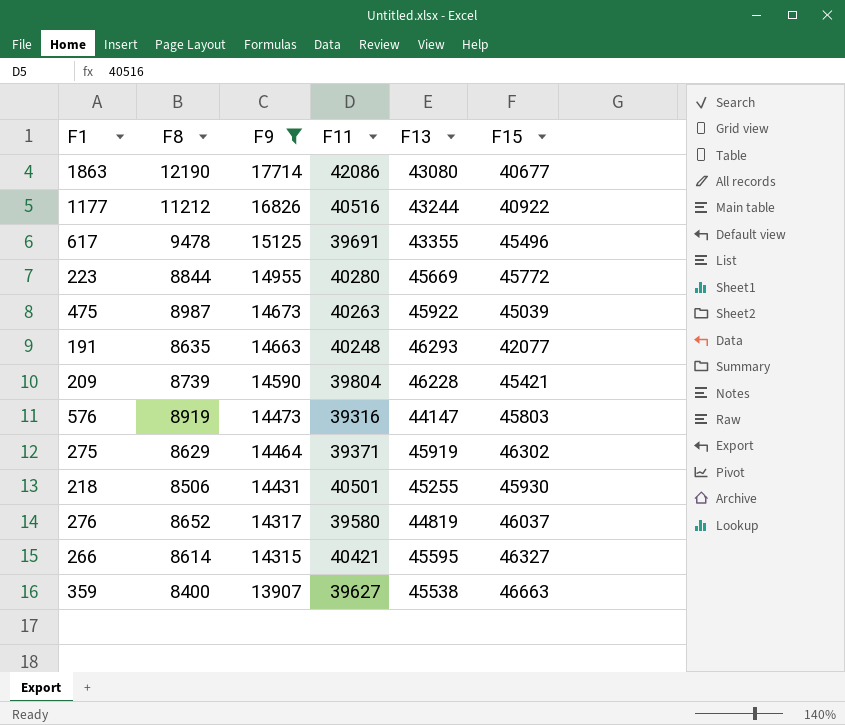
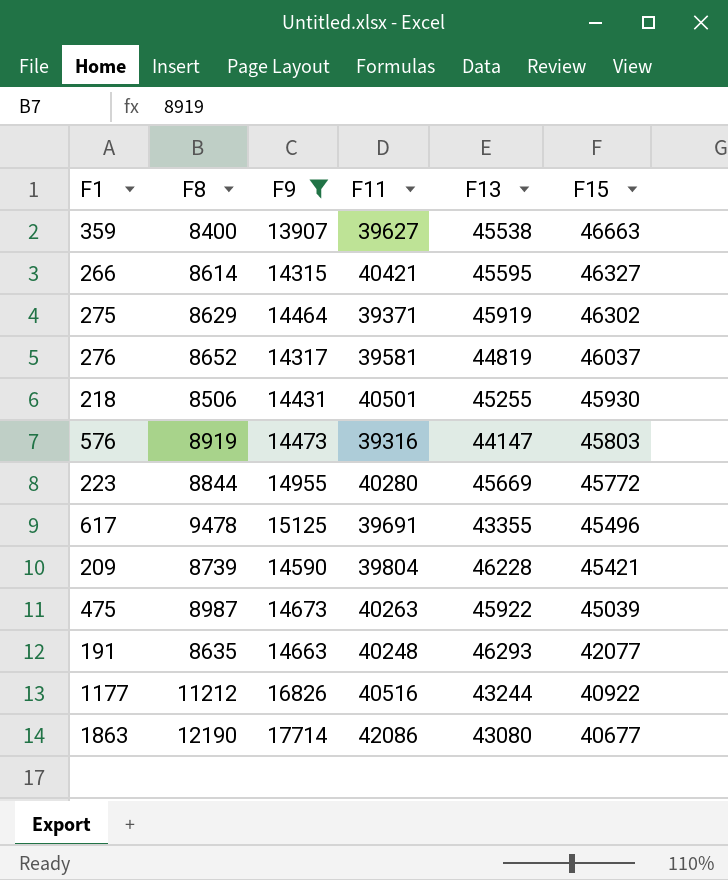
row order: F9 descending -> F15 descending
276 | F11: 39580 -> 39581

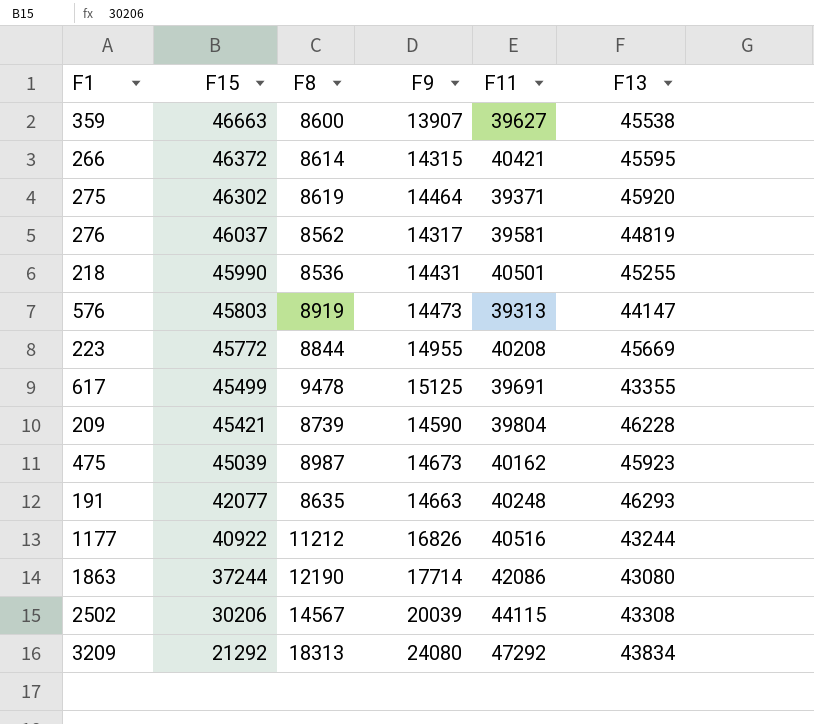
filter: F9 <= 17714 -> none
column F15 | position: 6 -> 2
359 | F8: 8400 -> 8600
266 | F15: 46327 -> 46372
275 | F8: 8629 -> 8619
275 | F13: 45919 -> 45920
276 | F8: 8652 -> 8562
218 | F15: 45930 -> 45990
218 | F8: 8506 -> 8536
576 | F11: 39316 -> 39313
223 | F11: 40280 -> 40208
617 | F15: 45496 -> 45499
475 | F11: 40263 -> 40162
475 | F13: 45922 -> 45923
1863 | F15: 40677 -> 37244

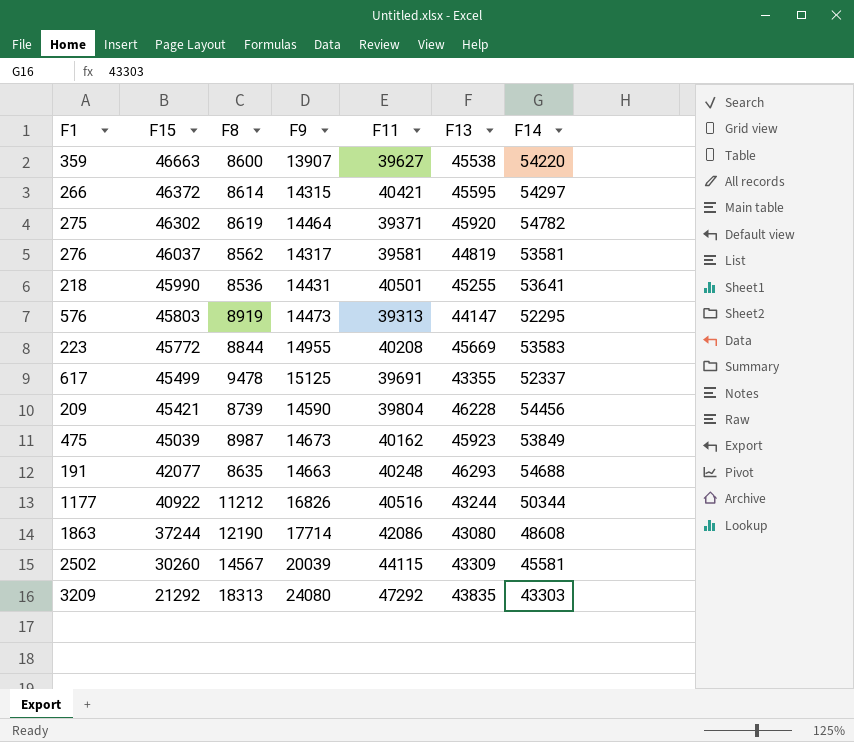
column F14 | position: none -> 7
2502 | F15: 30206 -> 30260
2502 | F13: 43308 -> 43309
3209 | F13: 43834 -> 43835

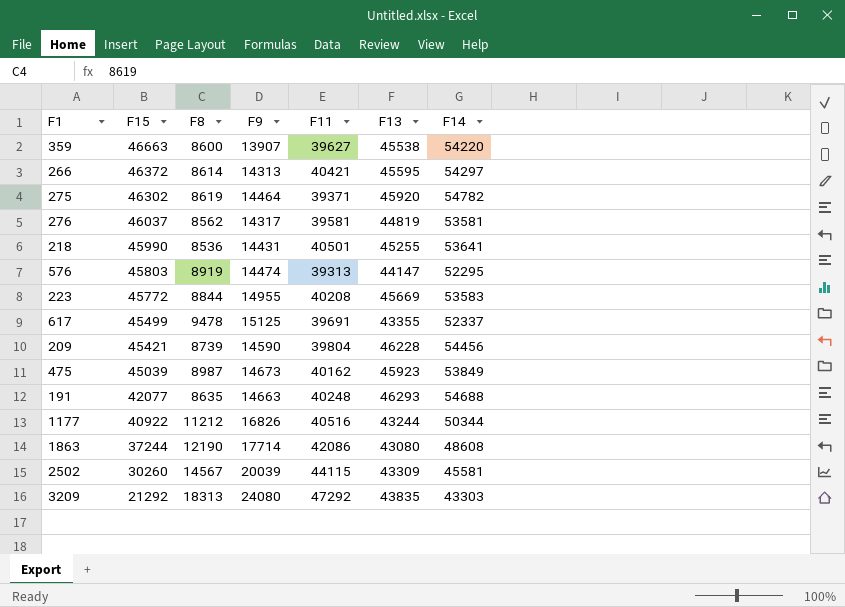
266 | F9: 14315 -> 14313
576 | F9: 14473 -> 14474

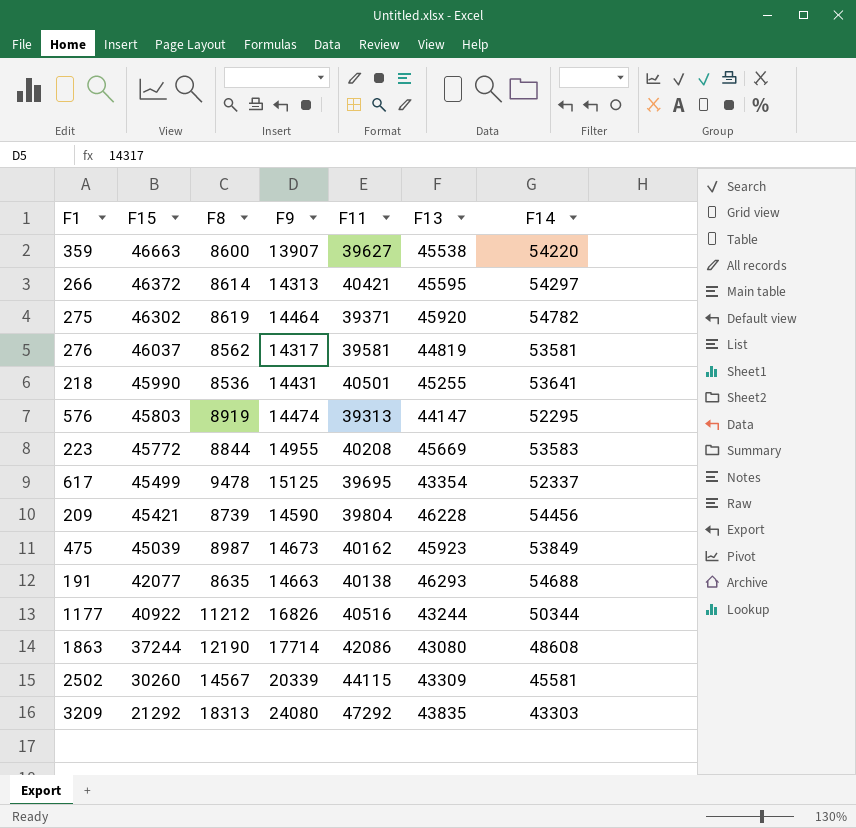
617 | F11: 39691 -> 39695
617 | F13: 43355 -> 43354
191 | F11: 40248 -> 40138
2502 | F9: 20039 -> 20339

